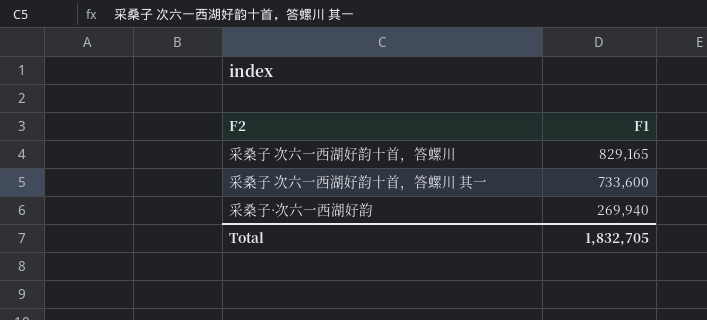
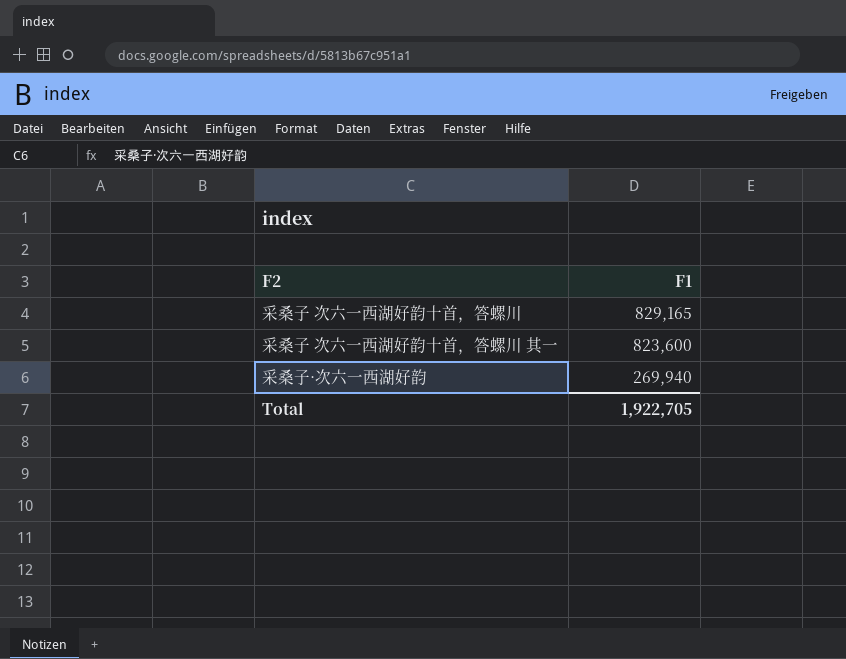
采桑子 次六一西湖好韵十首，答螺川 其一 | F1: 733,600 -> 823,600
Total | F1: 1,832,705 -> 1,922,705

